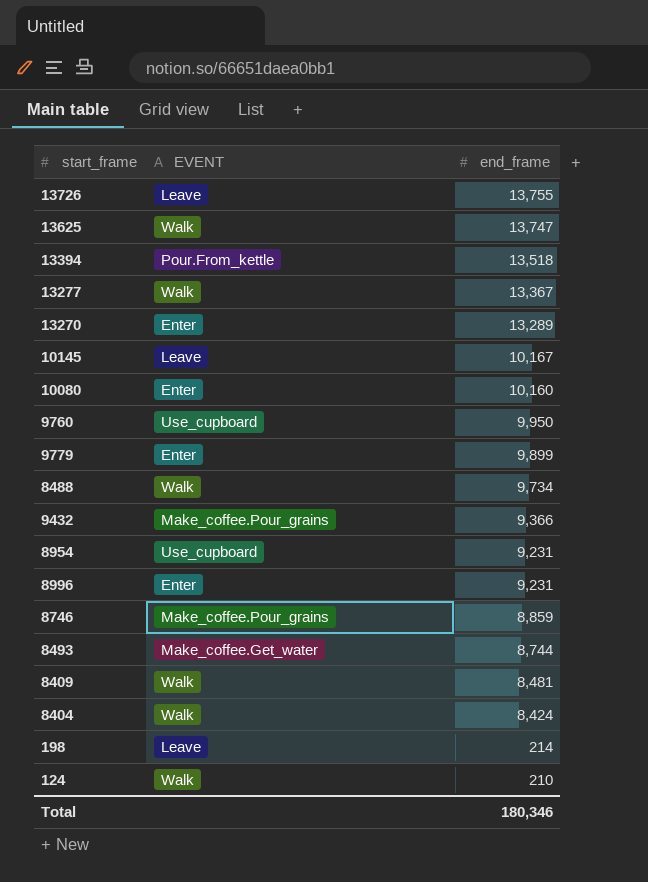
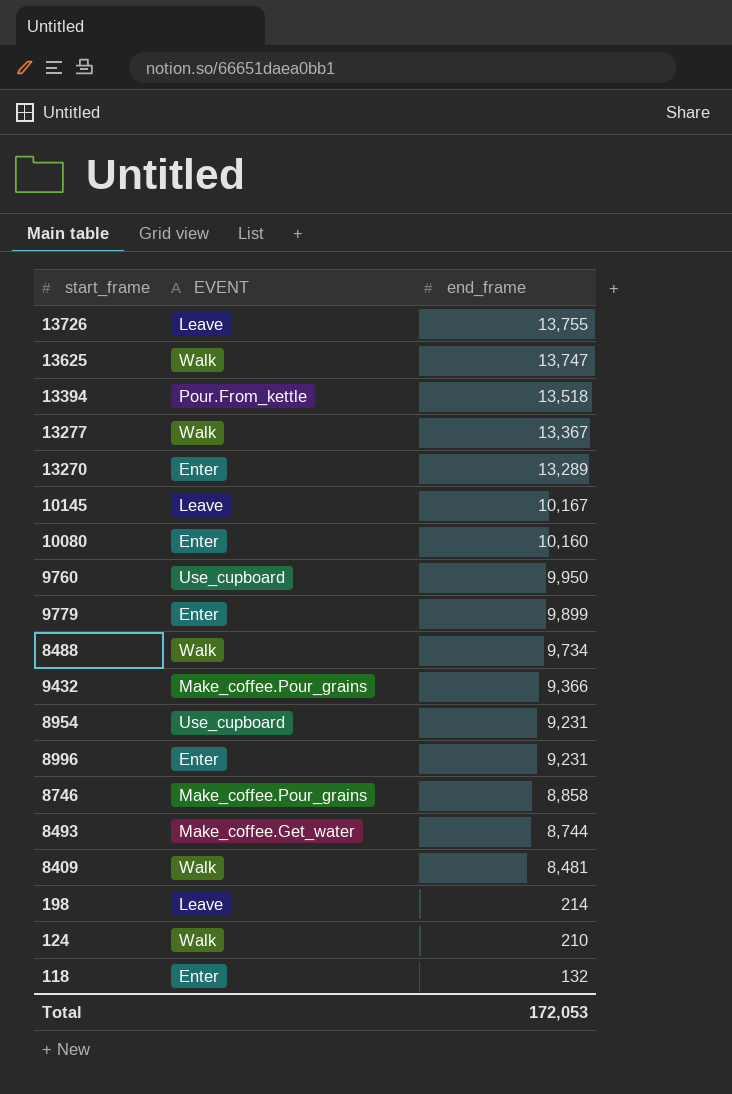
row 8404: Walk | 8,424 -> none
8746 | end_frame: 8,859 -> 8,858
row 118: none -> Enter | 132
Total | end_frame: 180,346 -> 172,053

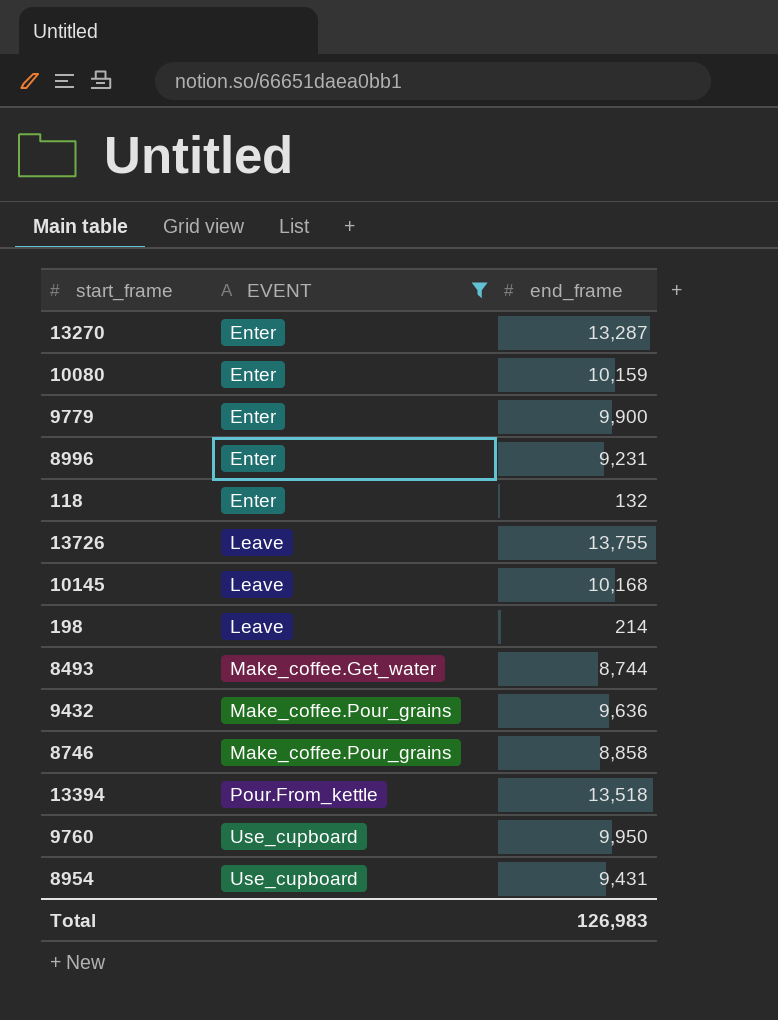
filter: none -> EVENT != Walk
row order: end_frame descending -> EVENT ascending
13270 | end_frame: 13,289 -> 13,287
10080 | end_frame: 10,160 -> 10,159
9779 | end_frame: 9,899 -> 9,900
10145 | end_frame: 10,167 -> 10,168
9432 | end_frame: 9,366 -> 9,636
8954 | end_frame: 9,231 -> 9,431
Total | end_frame: 172,053 -> 126,983

